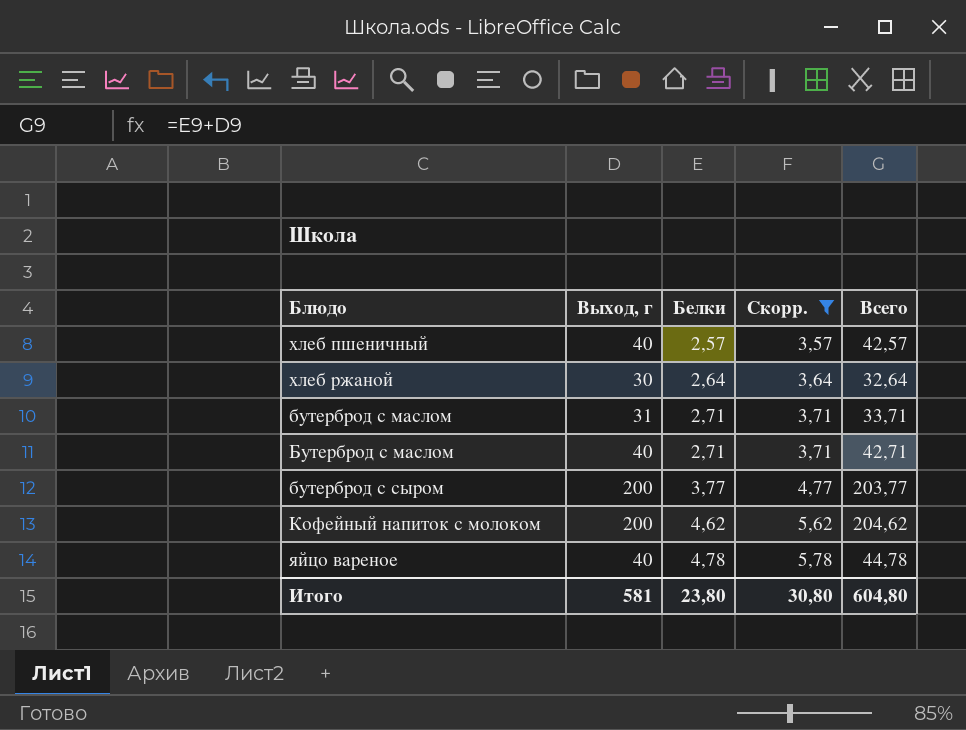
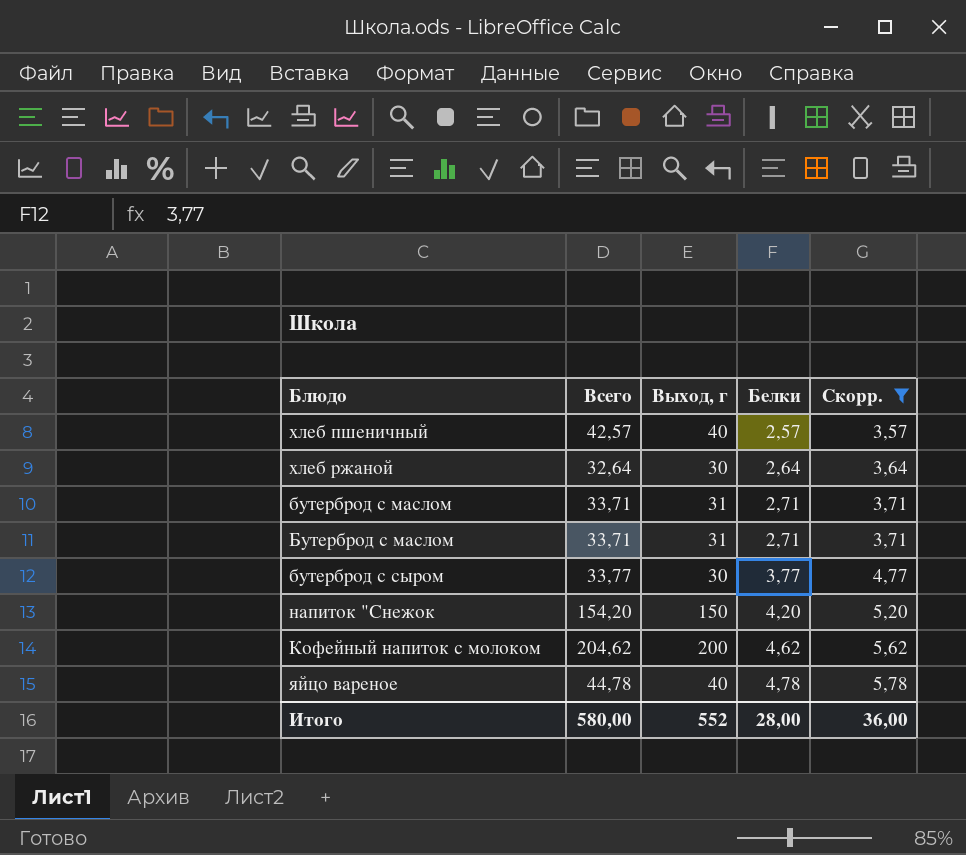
column Всего | position: 5 -> 2
Бутерброд с маслом | Всего: 42,71 -> 33,71
Бутерброд с маслом | Выход, г: 40 -> 31
бутерброд с сыром | Всего: 203,77 -> 33,77
бутерброд с сыром | Выход, г: 200 -> 30
row напиток "Снежок: none -> 154,20 | 150 | 4,20 | 5,20
Итого | Всего: 604,80 -> 580,00
Итого | Выход, г: 581 -> 552
Итого | Белки: 23,80 -> 28,00
Итого | Скорр.: 30,80 -> 36,00

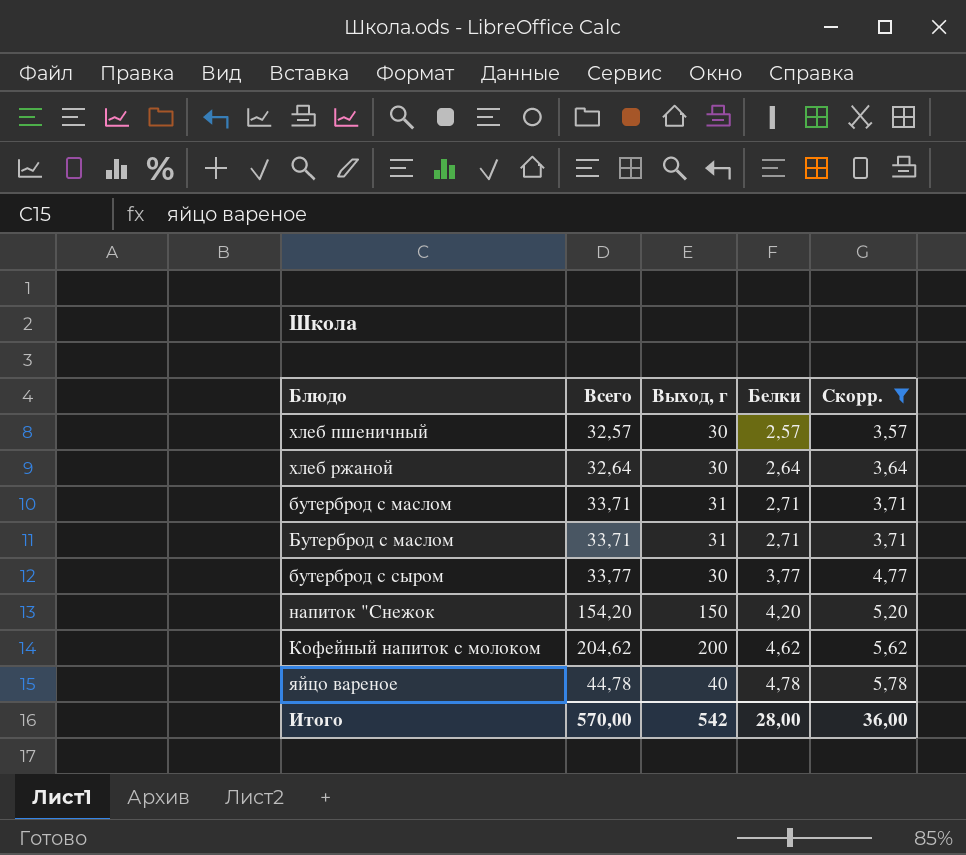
хлеб пшеничный | Всего: 42,57 -> 32,57
хлеб пшеничный | Выход, г: 40 -> 30
Итого | Всего: 580,00 -> 570,00
Итого | Выход, г: 552 -> 542

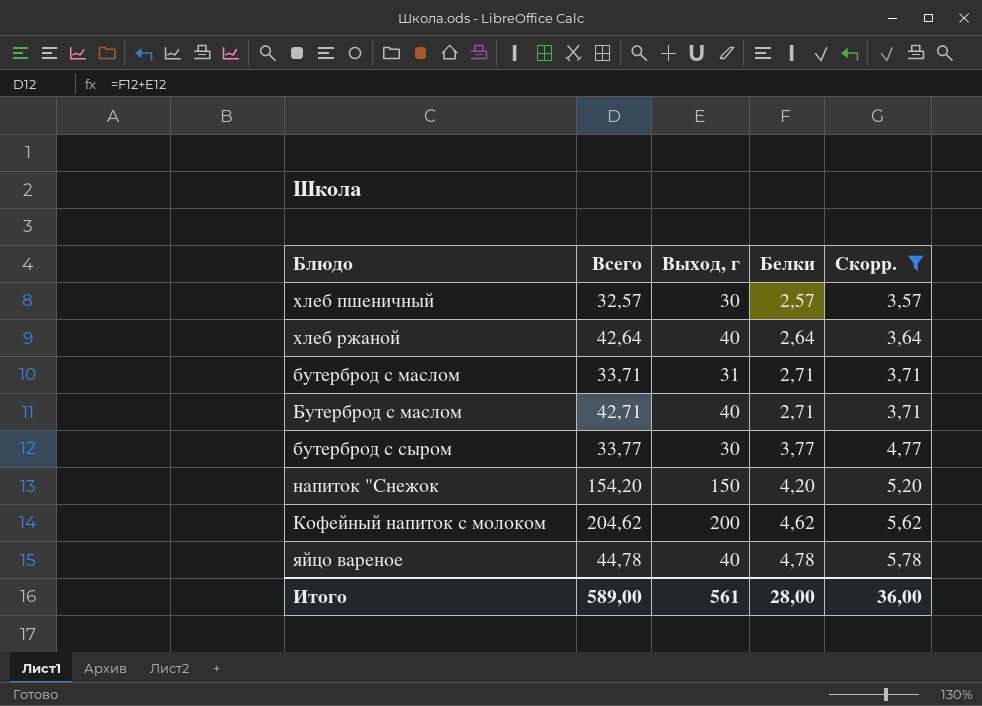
хлеб ржаной | Всего: 32,64 -> 42,64
хлеб ржаной | Выход, г: 30 -> 40
Бутерброд с маслом | Всего: 33,71 -> 42,71
Бутерброд с маслом | Выход, г: 31 -> 40
Итого | Всего: 570,00 -> 589,00
Итого | Выход, г: 542 -> 561

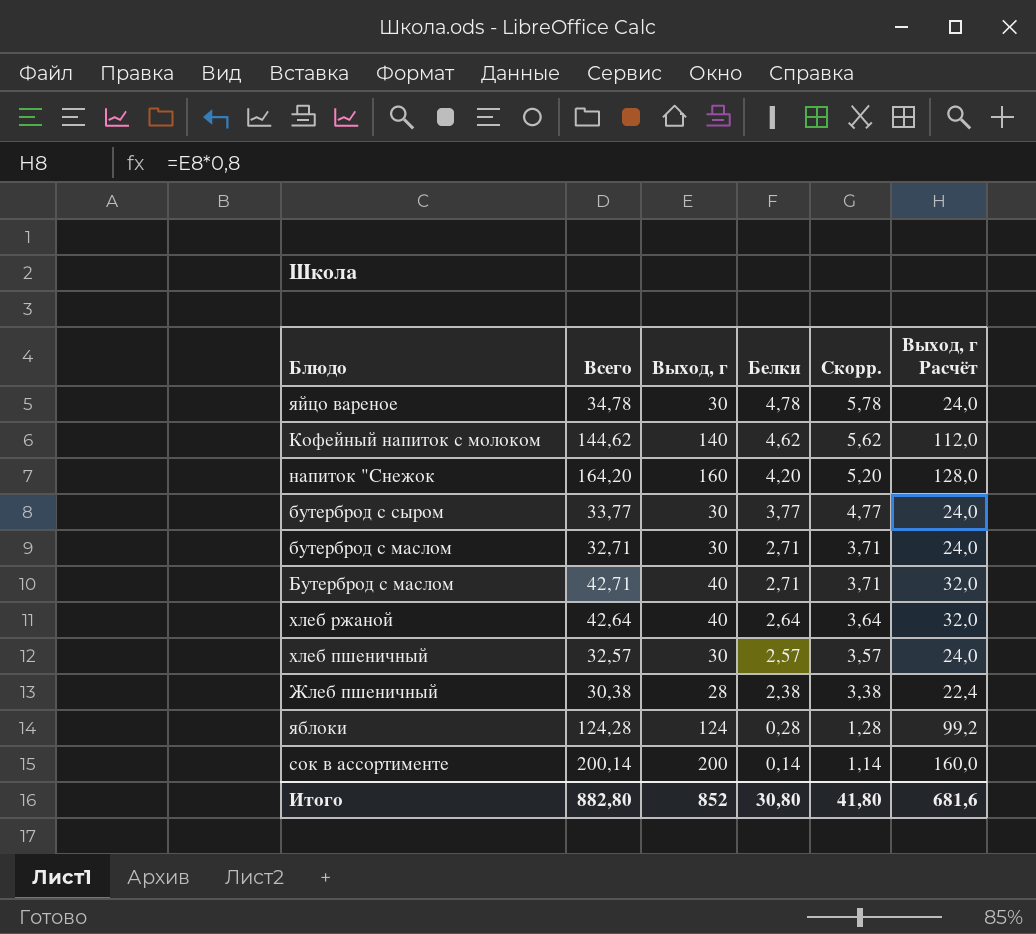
filter: Скорр. >= 3,57 -> none
row order: Белки ascending -> Белки descending
column Выход, г Расчёт | formula: none -> [Выход, г] * 0,8
яйцо вареное | Всего: 44,78 -> 34,78
яйцо вареное | Выход, г: 40 -> 30
Кофейный напиток с молоком | Всего: 204,62 -> 144,62
Кофейный напиток с молоком | Выход, г: 200 -> 140
напиток "Снежок | Всего: 154,20 -> 164,20
напиток "Снежок | Выход, г: 150 -> 160
бутерброд с маслом | Всего: 33,71 -> 32,71
бутерброд с маслом | Выход, г: 31 -> 30
Итого | Всего: 589,00 -> 882,80
Итого | Выход, г: 561 -> 852
Итого | Белки: 28,00 -> 30,80
Итого | Скорр.: 36,00 -> 41,80

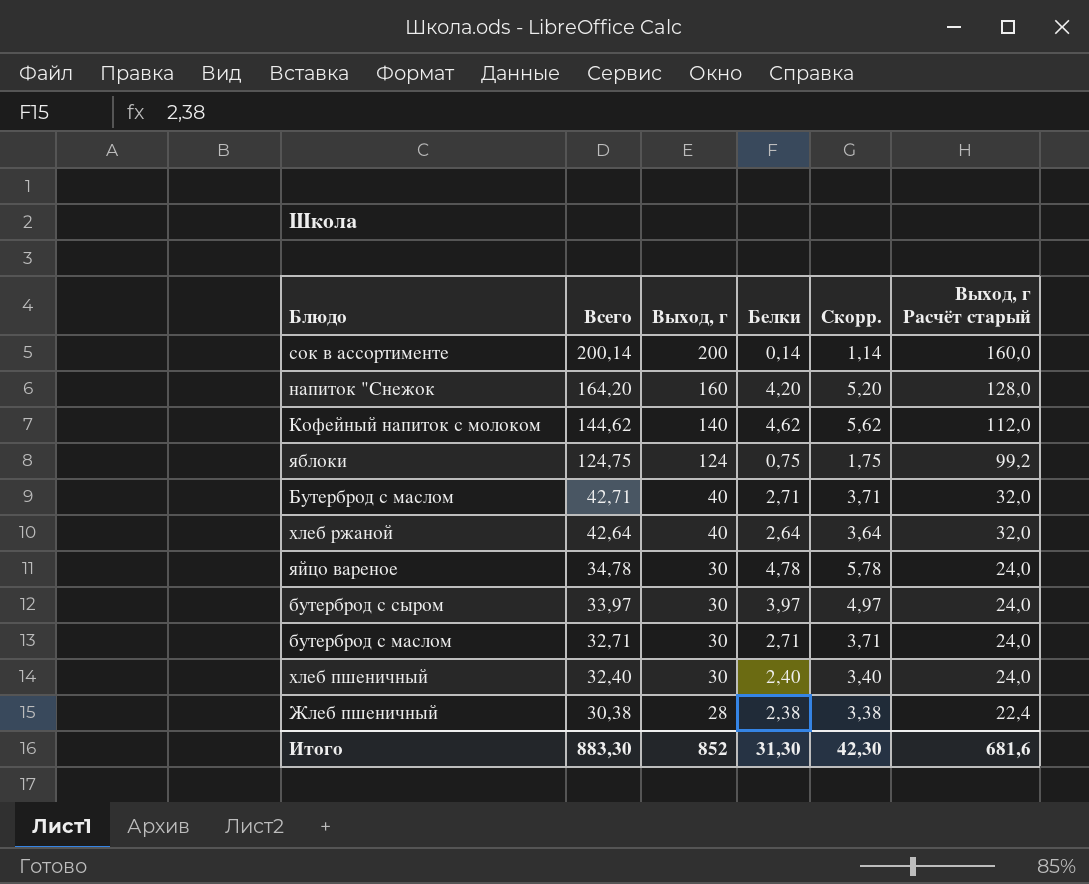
row order: Белки descending -> Всего descending
column name: Выход, г Расчёт -> Выход, г Расчёт старый
яблоки | Всего: 124,28 -> 124,75
яблоки | Белки: 0,28 -> 0,75
яблоки | Скорр.: 1,28 -> 1,75
бутерброд с сыром | Всего: 33,77 -> 33,97
бутерброд с сыром | Белки: 3,77 -> 3,97
бутерброд с сыром | Скорр.: 4,77 -> 4,97
хлеб пшеничный | Всего: 32,57 -> 32,40
хлеб пшеничный | Белки: 2,57 -> 2,40
хлеб пшеничный | Скорр.: 3,57 -> 3,40
Итого | Всего: 882,80 -> 883,30
Итого | Белки: 30,80 -> 31,30
Итого | Скорр.: 41,80 -> 42,30

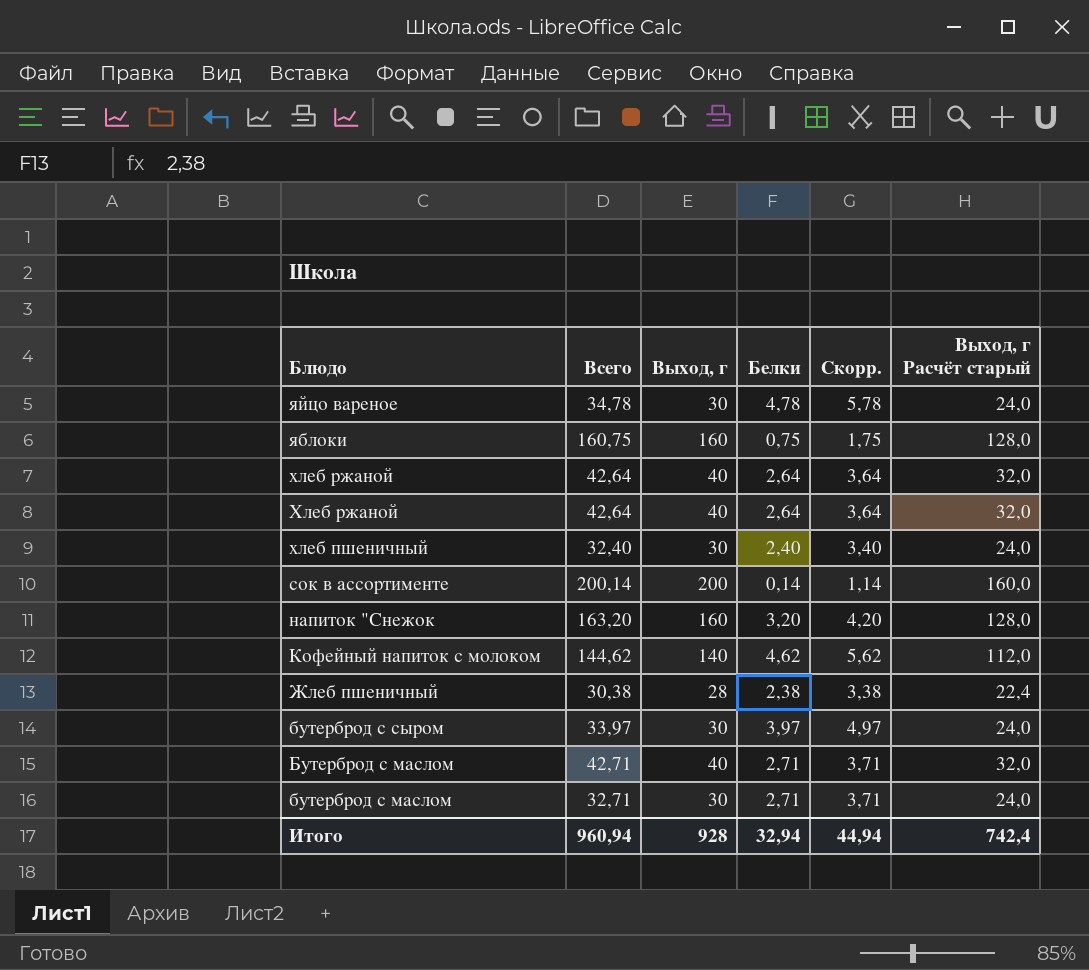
row order: Всего descending -> Блюдо descending
яблоки | Всего: 124,75 -> 160,75
яблоки | Выход, г: 124 -> 160
яблоки | Выход, г Расчёт старый: 99,2 -> 128,0
row Хлеб ржаной: none -> 42,64 | 40 | 2,64 | 3,64 | 32,0
напиток "Снежок | Всего: 164,20 -> 163,20
напиток "Снежок | Белки: 4,20 -> 3,20
напиток "Снежок | Скорр.: 5,20 -> 4,20
Итого | Всего: 883,30 -> 960,94
Итого | Выход, г: 852 -> 928
Итого | Белки: 31,30 -> 32,94
Итого | Скорр.: 42,30 -> 44,94
Итого | Выход, г Расчёт старый: 681,6 -> 742,4

